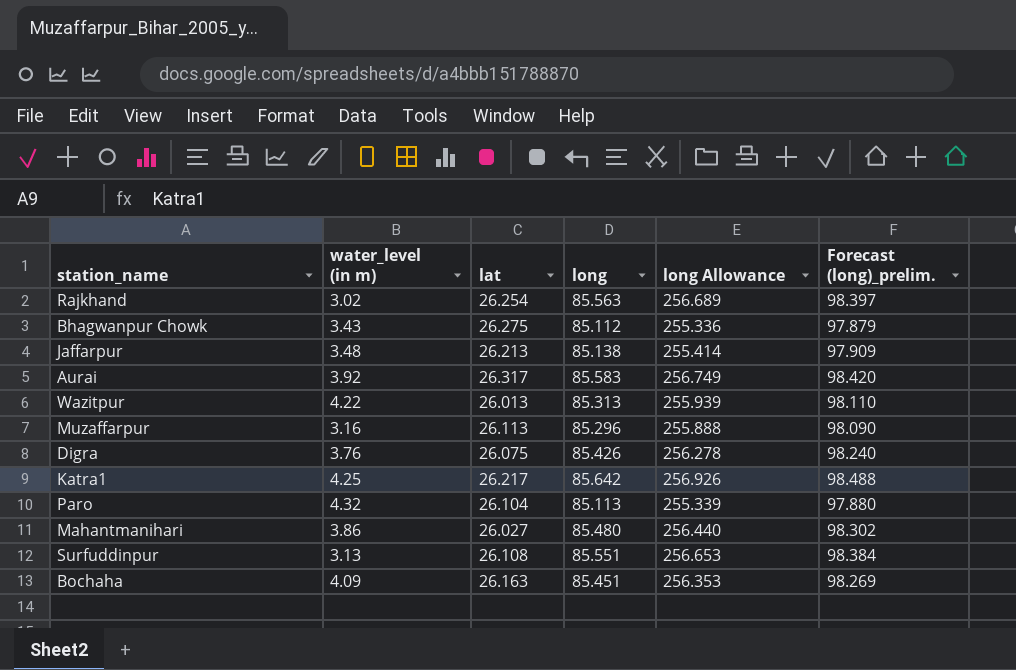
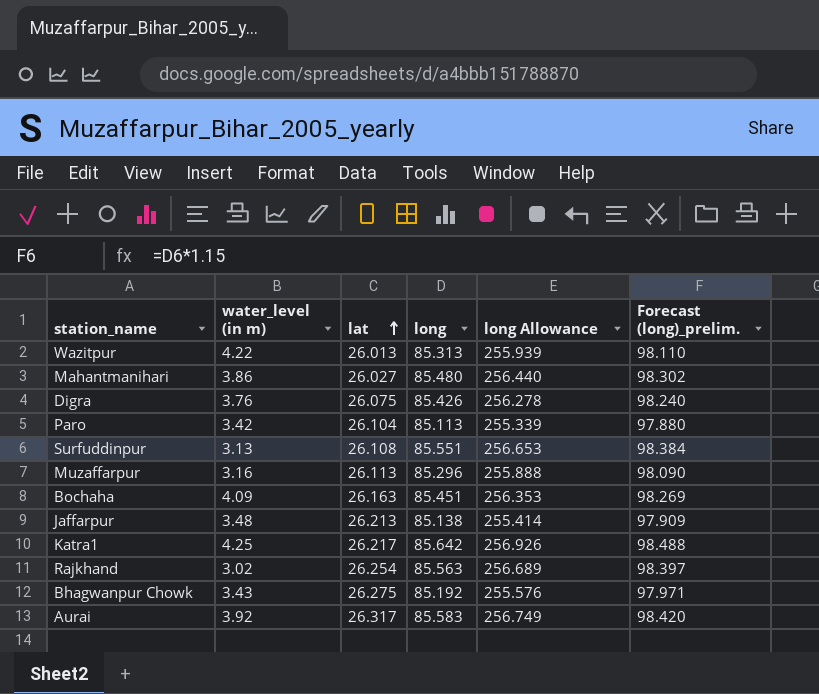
row order: none -> lat ascending
Paro | water_level (in m): 4.32 -> 3.42
Bhagwanpur Chowk | long: 85.112 -> 85.192
Bhagwanpur Chowk | long Allowance: 255.336 -> 255.576
Bhagwanpur Chowk | Forecast (long)_prelim.: 97.879 -> 97.971

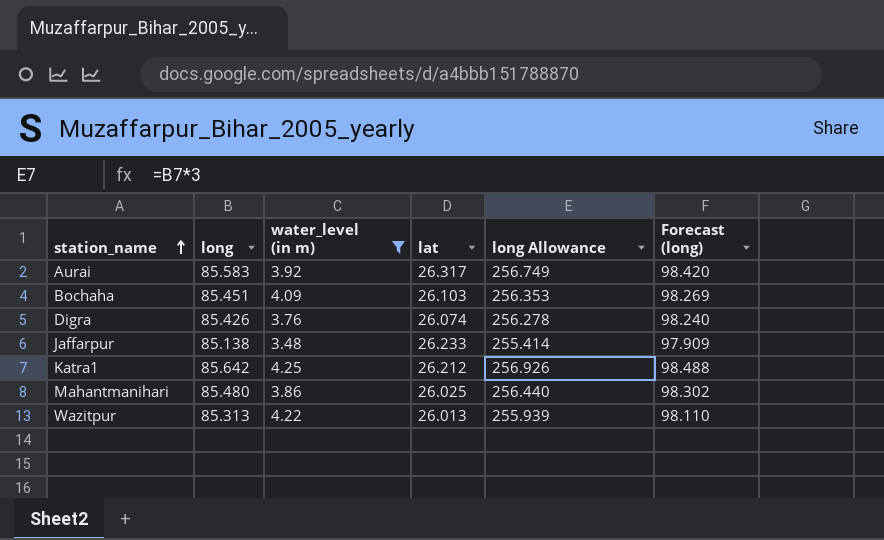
filter: none -> water_level (in m) >= 3.48
row order: lat ascending -> station_name ascending
column long | position: 4 -> 2
column name: Forecast (long)_prelim. -> Forecast (long)
Bochaha | lat: 26.163 -> 26.103
Digra | lat: 26.075 -> 26.074
Jaffarpur | lat: 26.213 -> 26.233
Katra1 | lat: 26.217 -> 26.212
Mahantmanihari | lat: 26.027 -> 26.025

